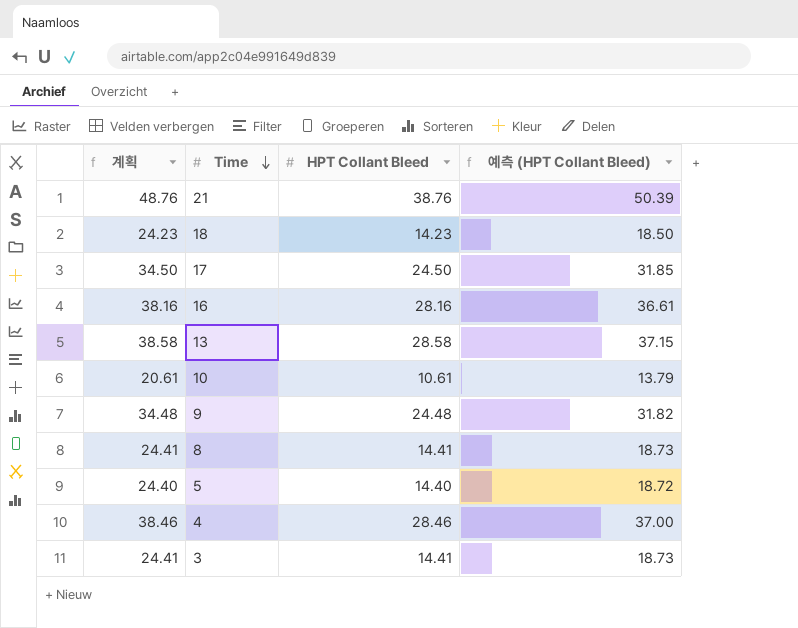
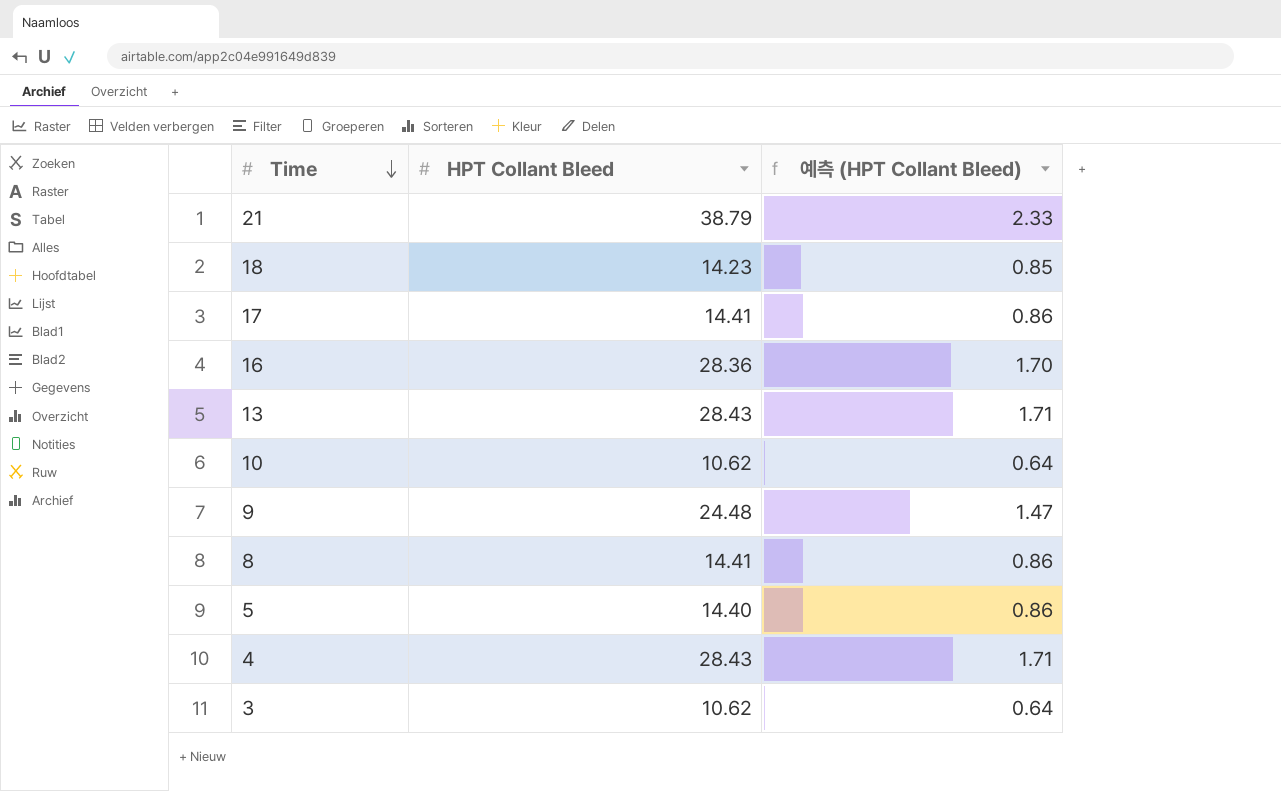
column 계획 | formula: [HPT Collant Bleed] + 10 -> none
column 예측 (HPT Collant Bleed) | formula: [HPT Collant Bleed] * 1.3 -> [HPT Collant Bleed] * 0.06
21 | HPT Collant Bleed: 38.76 -> 38.79
17 | HPT Collant Bleed: 24.50 -> 14.41
16 | HPT Collant Bleed: 28.16 -> 28.36
13 | HPT Collant Bleed: 28.58 -> 28.43
10 | HPT Collant Bleed: 10.61 -> 10.62
4 | HPT Collant Bleed: 28.46 -> 28.43
3 | HPT Collant Bleed: 14.41 -> 10.62

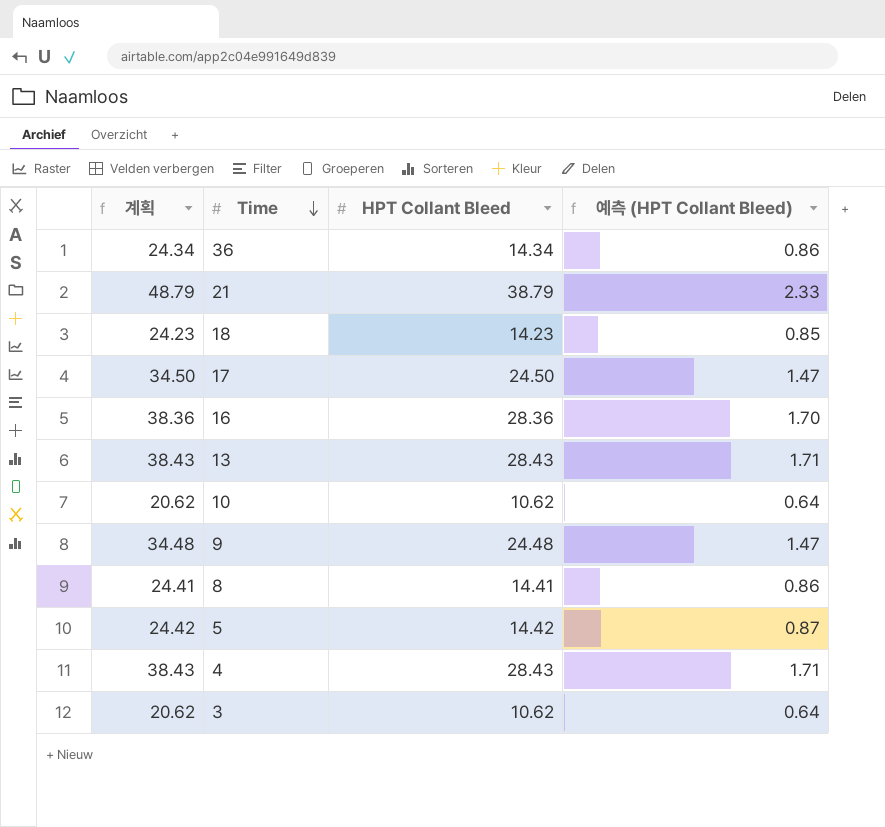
column 계획 | formula: none -> [HPT Collant Bleed] + 10
row 36: none -> 24.34 | 14.34 | 0.86
17 | HPT Collant Bleed: 14.41 -> 24.50
17 | 예측 (HPT Collant Bleed): 0.86 -> 1.47
5 | HPT Collant Bleed: 14.40 -> 14.42
5 | 예측 (HPT Collant Bleed): 0.86 -> 0.87

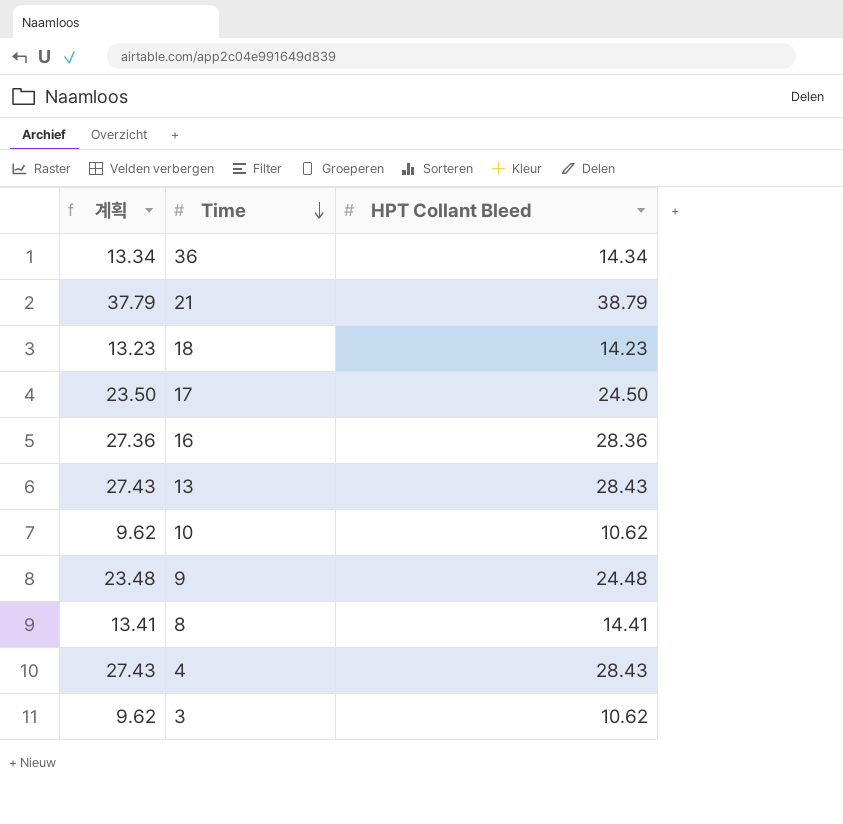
column 예측 (HPT Collant Bleed) | formula: [HPT Collant Bleed] * 0.06 -> none
column 계획 | formula: [HPT Collant Bleed] + 10 -> [HPT Collant Bleed] - 1
row 5: 24.42 | 14.42 | 0.87 -> none

